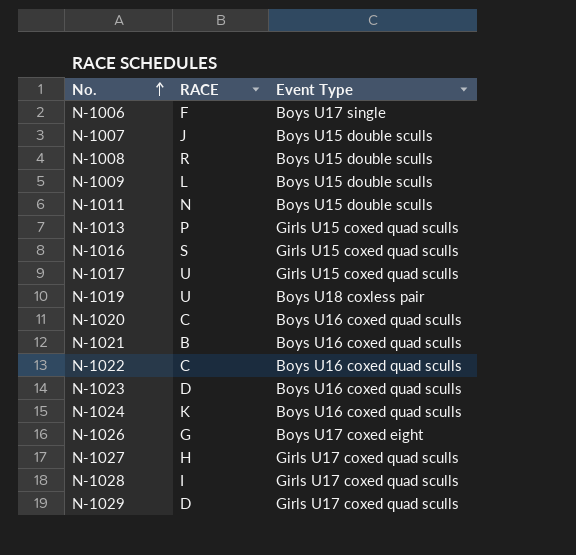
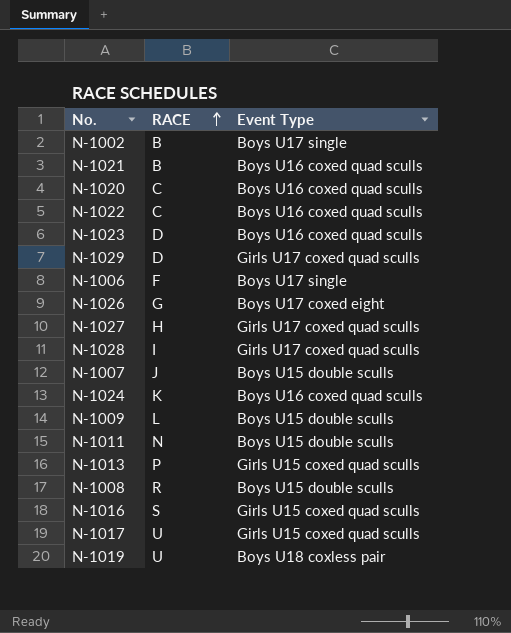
row order: No. ascending -> RACE ascending
row N-1002: none -> B | Boys U17 single

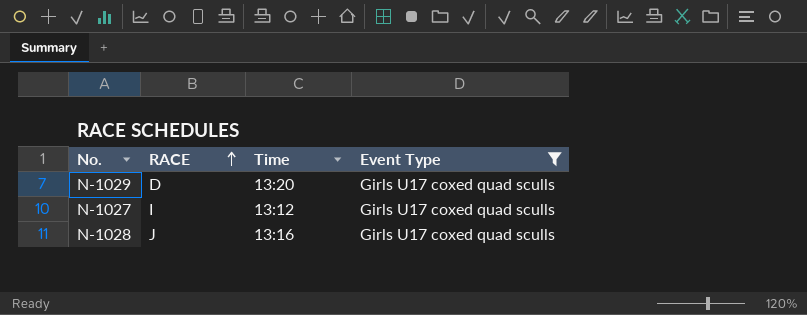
filter: none -> Event Type = Girls U17 coxed quad sculls
column Time | position: none -> 3
N-1027 | RACE: H -> I
N-1028 | RACE: I -> J

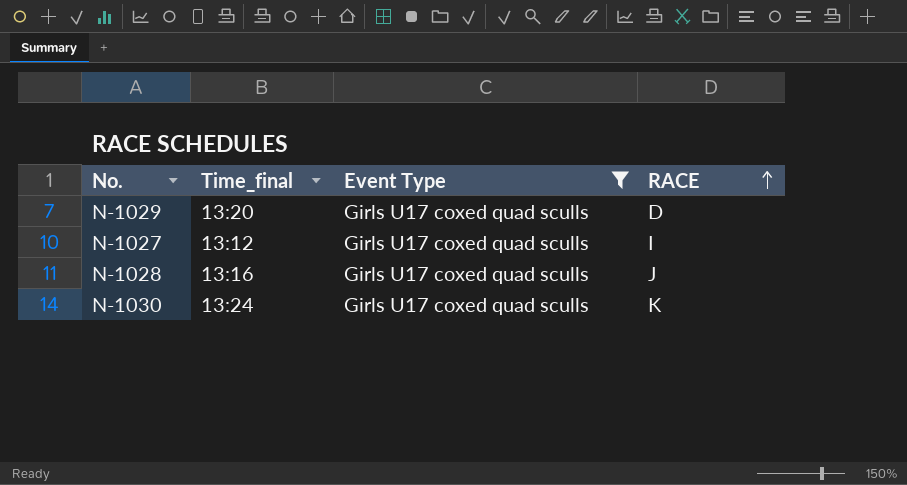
column name: Time -> Time_final
column RACE | position: 2 -> 4
row N-1030: none -> 13:24 | Girls U17 coxed quad sculls | K

